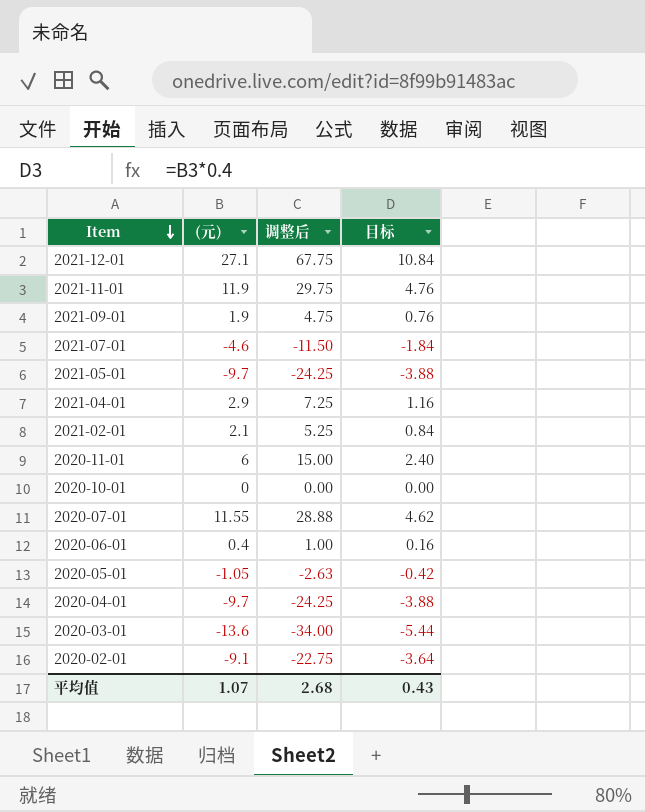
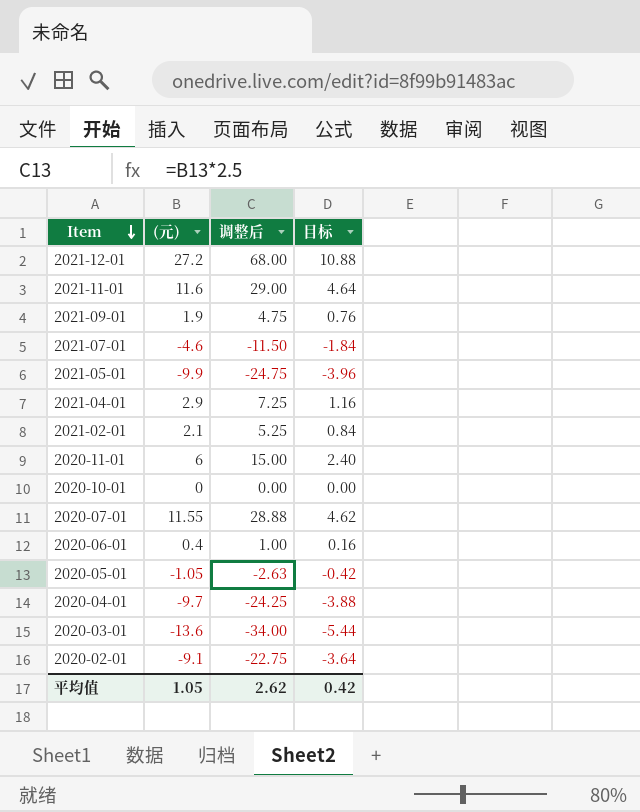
2021-12-01 | (元): 27.1 -> 27.2
2021-12-01 | 调整后: 67.75 -> 68.00
2021-12-01 | 目标: 10.84 -> 10.88
2021-11-01 | (元): 11.9 -> 11.6
2021-11-01 | 调整后: 29.75 -> 29.00
2021-11-01 | 目标: 4.76 -> 4.64
2021-05-01 | (元): -9.7 -> -9.9
2021-05-01 | 调整后: -24.25 -> -24.75
2021-05-01 | 目标: -3.88 -> -3.96
平均值 | (元): 1.07 -> 1.05
平均值 | 调整后: 2.68 -> 2.62
平均值 | 目标: 0.43 -> 0.42

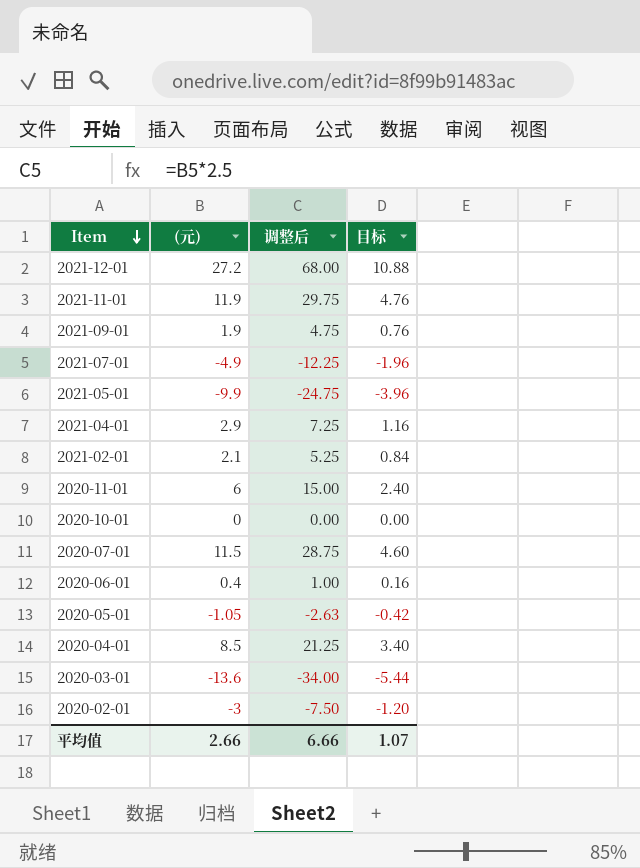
2021-11-01 | (元): 11.6 -> 11.9
2021-11-01 | 调整后: 29.00 -> 29.75
2021-11-01 | 目标: 4.64 -> 4.76
2021-07-01 | (元): -4.6 -> -4.9
2021-07-01 | 调整后: -11.50 -> -12.25
2021-07-01 | 目标: -1.84 -> -1.96
2020-07-01 | (元): 11.55 -> 11.5
2020-07-01 | 调整后: 28.88 -> 28.75
2020-07-01 | 目标: 4.62 -> 4.60
2020-04-01 | (元): -9.7 -> 8.5
2020-04-01 | 调整后: -24.25 -> 21.25
2020-04-01 | 目标: -3.88 -> 3.40
2020-02-01 | (元): -9.1 -> -3
2020-02-01 | 调整后: -22.75 -> -7.50
2020-02-01 | 目标: -3.64 -> -1.20
平均值 | (元): 1.05 -> 2.66
平均值 | 调整后: 2.62 -> 6.66
平均值 | 目标: 0.42 -> 1.07

